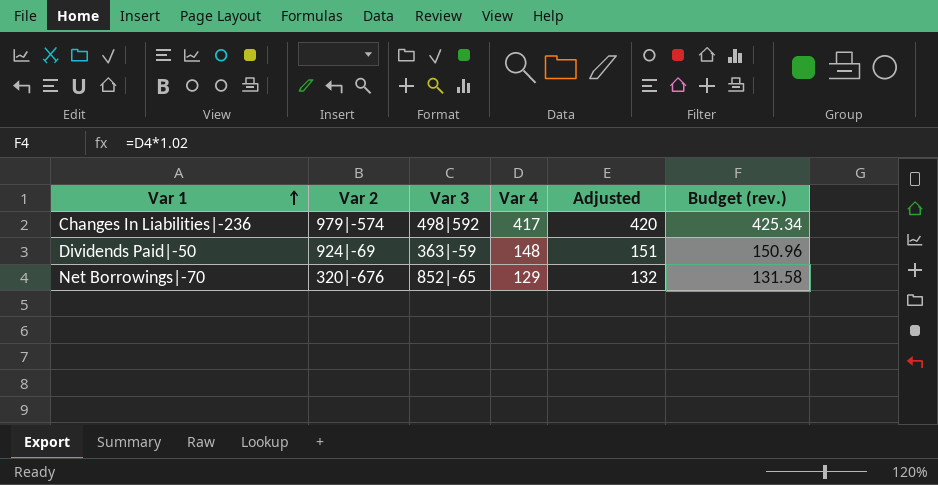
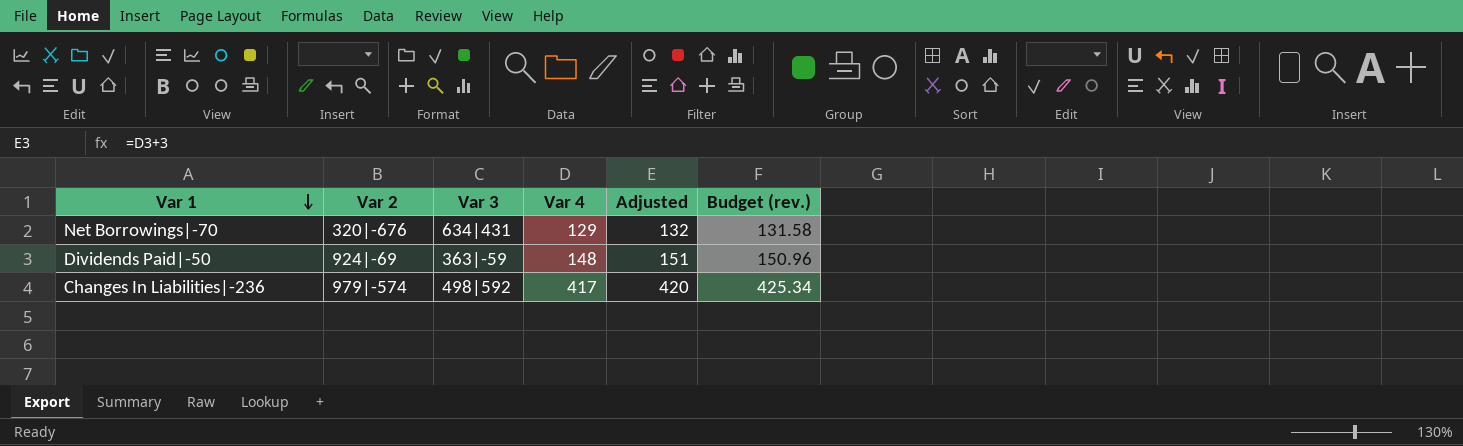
row order: Var 1 ascending -> Var 1 descending
Net Borrowings|-70 | Var 3: 852|-65 -> 634|431

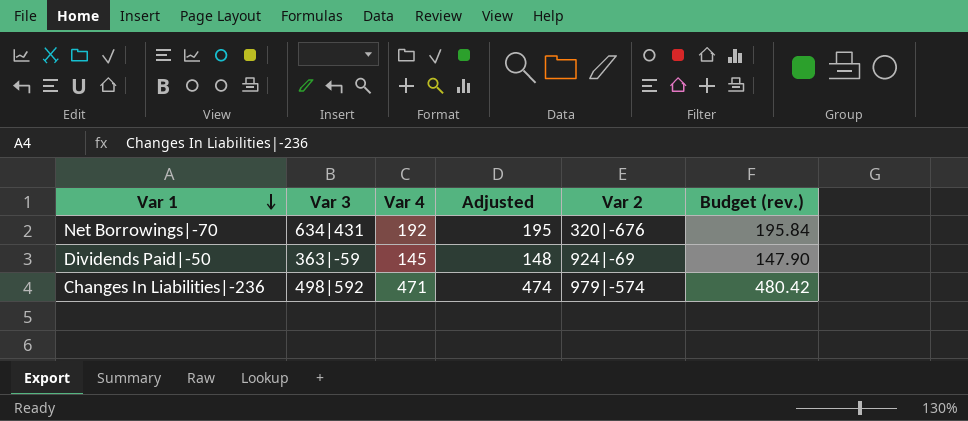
column Var 2 | position: 2 -> 5
Net Borrowings|-70 | Var 4: 129 -> 192
Net Borrowings|-70 | Adjusted: 132 -> 195
Net Borrowings|-70 | Budget (rev.): 131.58 -> 195.84
Dividends Paid|-50 | Var 4: 148 -> 145
Dividends Paid|-50 | Adjusted: 151 -> 148
Dividends Paid|-50 | Budget (rev.): 150.96 -> 147.90
Changes In Liabilities|-236 | Var 4: 417 -> 471
Changes In Liabilities|-236 | Adjusted: 420 -> 474
Changes In Liabilities|-236 | Budget (rev.): 425.34 -> 480.42

